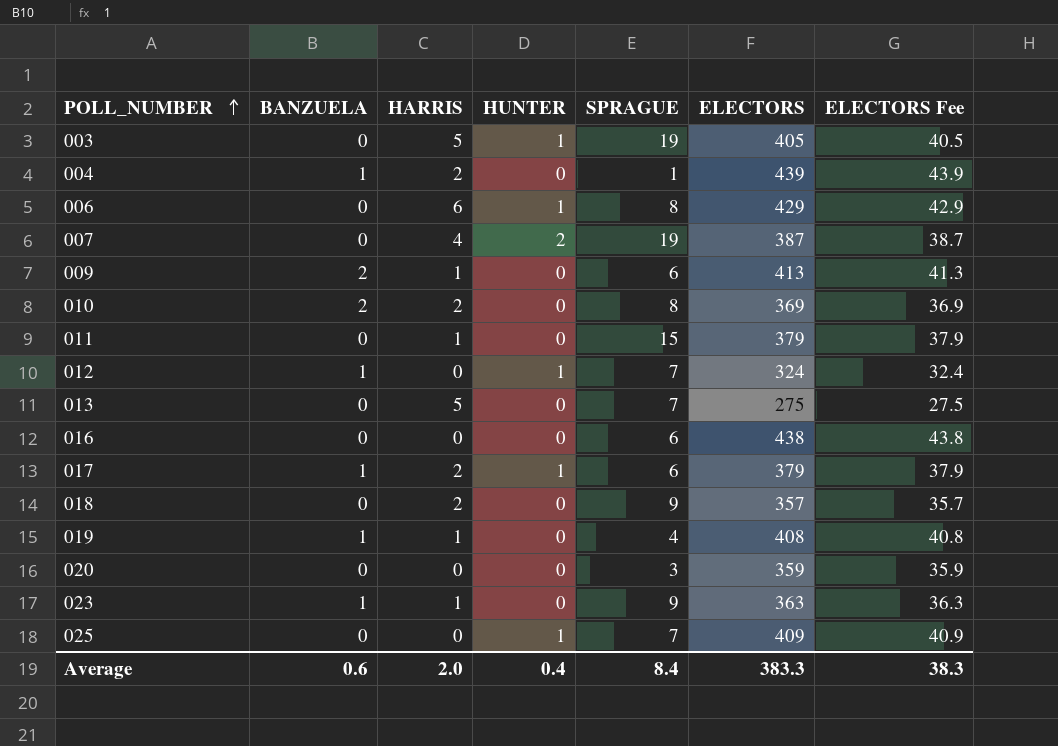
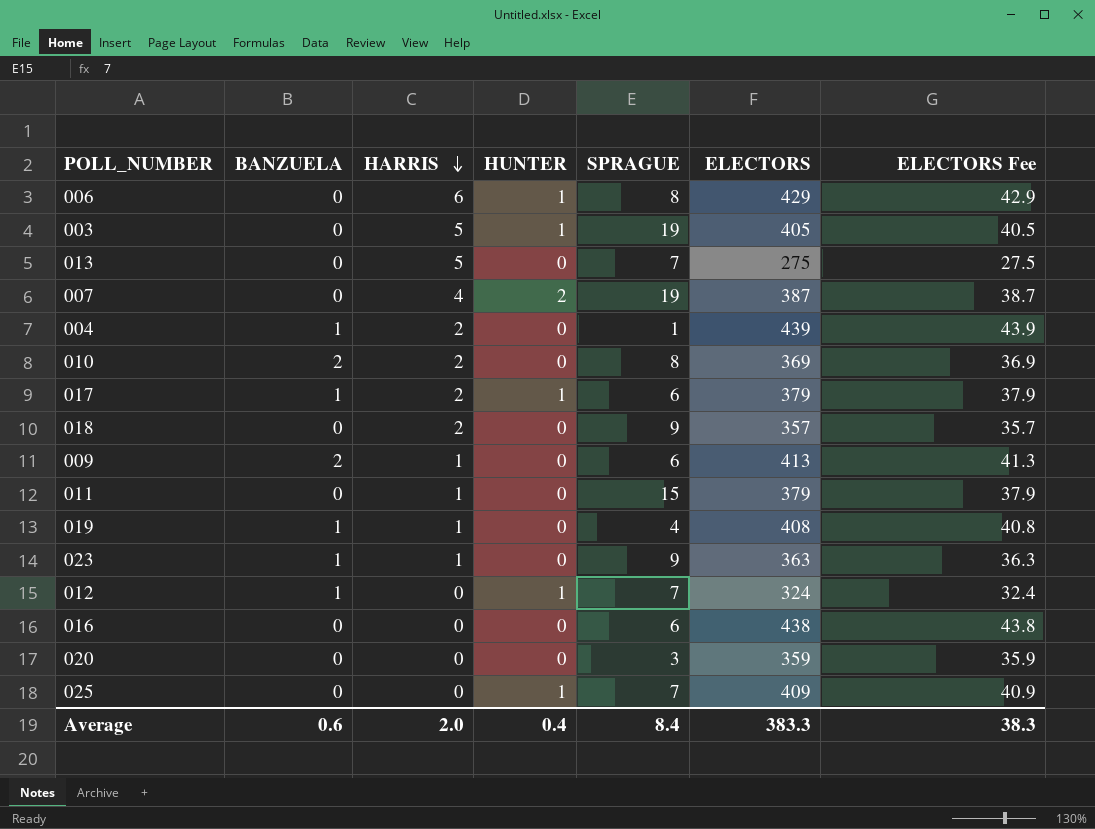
row order: POLL_NUMBER ascending -> HARRIS descending

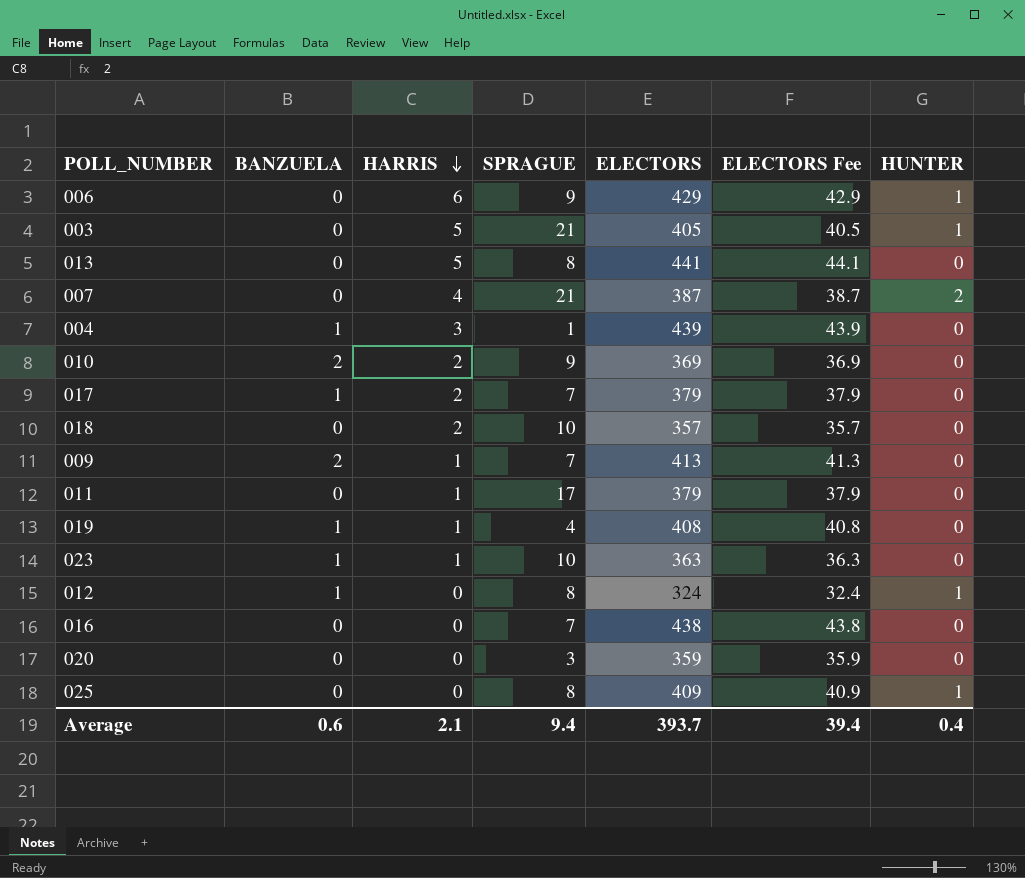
column HUNTER | position: 4 -> 7
006 | SPRAGUE: 8 -> 9
003 | SPRAGUE: 19 -> 21
013 | SPRAGUE: 7 -> 8
013 | ELECTORS: 275 -> 441
013 | ELECTORS Fee: 27.5 -> 44.1
007 | SPRAGUE: 19 -> 21
004 | HARRIS: 2 -> 3
010 | SPRAGUE: 8 -> 9
017 | SPRAGUE: 6 -> 7
017 | HUNTER: 1 -> 0
018 | SPRAGUE: 9 -> 10
009 | SPRAGUE: 6 -> 7
011 | SPRAGUE: 15 -> 17
023 | SPRAGUE: 9 -> 10
012 | SPRAGUE: 7 -> 8
016 | SPRAGUE: 6 -> 7
025 | SPRAGUE: 7 -> 8
Average | HARRIS: 2.0 -> 2.1
Average | SPRAGUE: 8.4 -> 9.4
Average | ELECTORS: 383.3 -> 393.7
Average | ELECTORS Fee: 38.3 -> 39.4

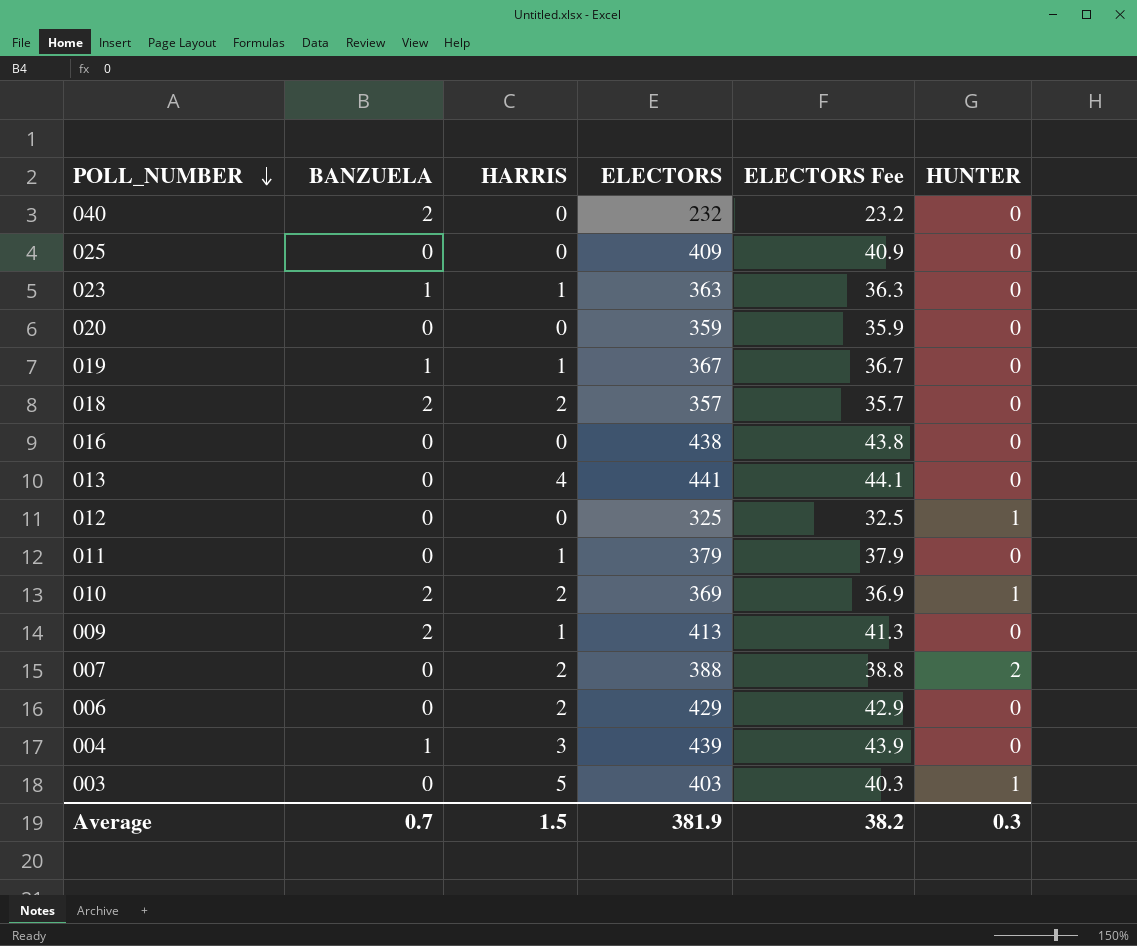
row order: HARRIS descending -> POLL_NUMBER descending
column SPRAGUE | position: 4 -> none
row 017: 1 | 2 | 7 | 379 | 37.9 | 0 -> none
row 040: none -> 2 | 0 | 232 | 23.2 | 0
025 | HUNTER: 1 -> 0
019 | ELECTORS: 408 -> 367
019 | ELECTORS Fee: 40.8 -> 36.7
018 | BANZUELA: 0 -> 2
013 | HARRIS: 5 -> 4
012 | BANZUELA: 1 -> 0
012 | ELECTORS: 324 -> 325
012 | ELECTORS Fee: 32.4 -> 32.5
010 | HUNTER: 0 -> 1
007 | HARRIS: 4 -> 2
007 | ELECTORS: 387 -> 388
007 | ELECTORS Fee: 38.7 -> 38.8
006 | HARRIS: 6 -> 2
006 | HUNTER: 1 -> 0
003 | ELECTORS: 405 -> 403
003 | ELECTORS Fee: 40.5 -> 40.3
Average | BANZUELA: 0.6 -> 0.7
Average | HARRIS: 2.1 -> 1.5
Average | ELECTORS: 393.7 -> 381.9
Average | ELECTORS Fee: 39.4 -> 38.2
Average | HUNTER: 0.4 -> 0.3

